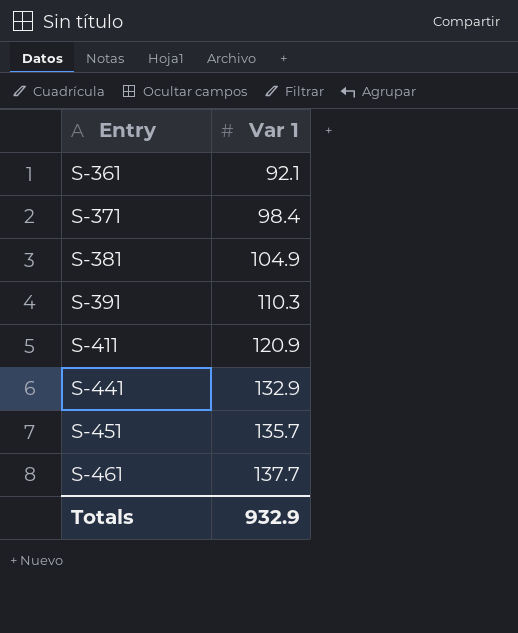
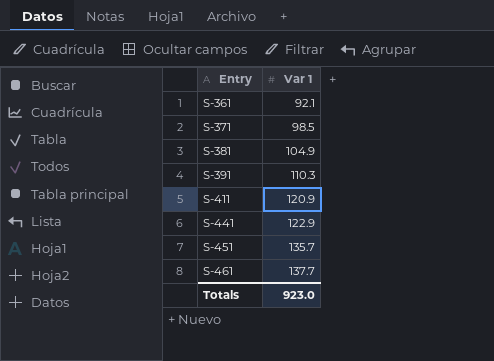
S-371 | Var 1: 98.4 -> 98.5
S-441 | Var 1: 132.9 -> 122.9
Totals | Var 1: 932.9 -> 923.0

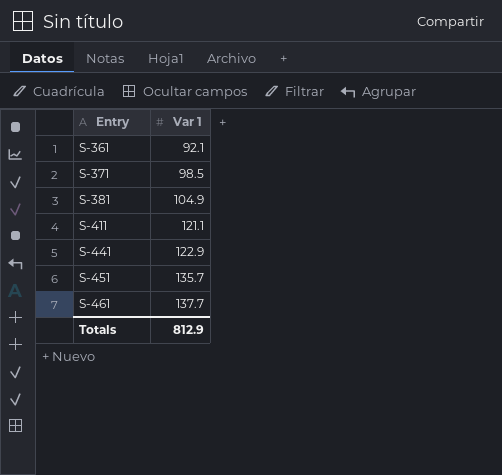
row S-391: 110.3 -> none
S-411 | Var 1: 120.9 -> 121.1
Totals | Var 1: 923.0 -> 812.9

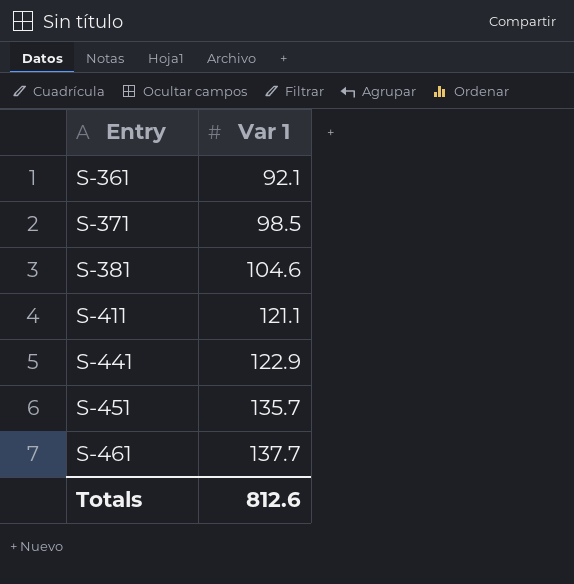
S-381 | Var 1: 104.9 -> 104.6
Totals | Var 1: 812.9 -> 812.6

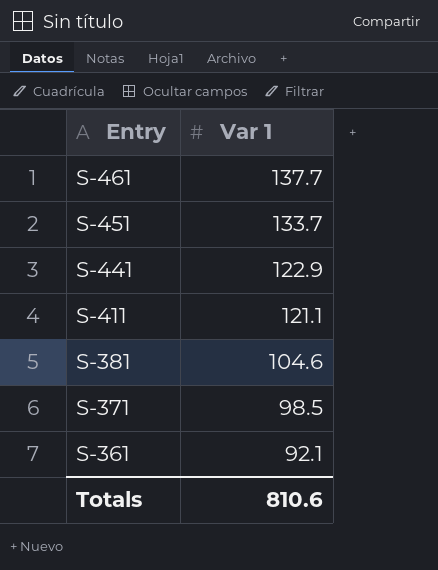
row order: Entry ascending -> Entry descending
S-451 | Var 1: 135.7 -> 133.7
Totals | Var 1: 812.6 -> 810.6

